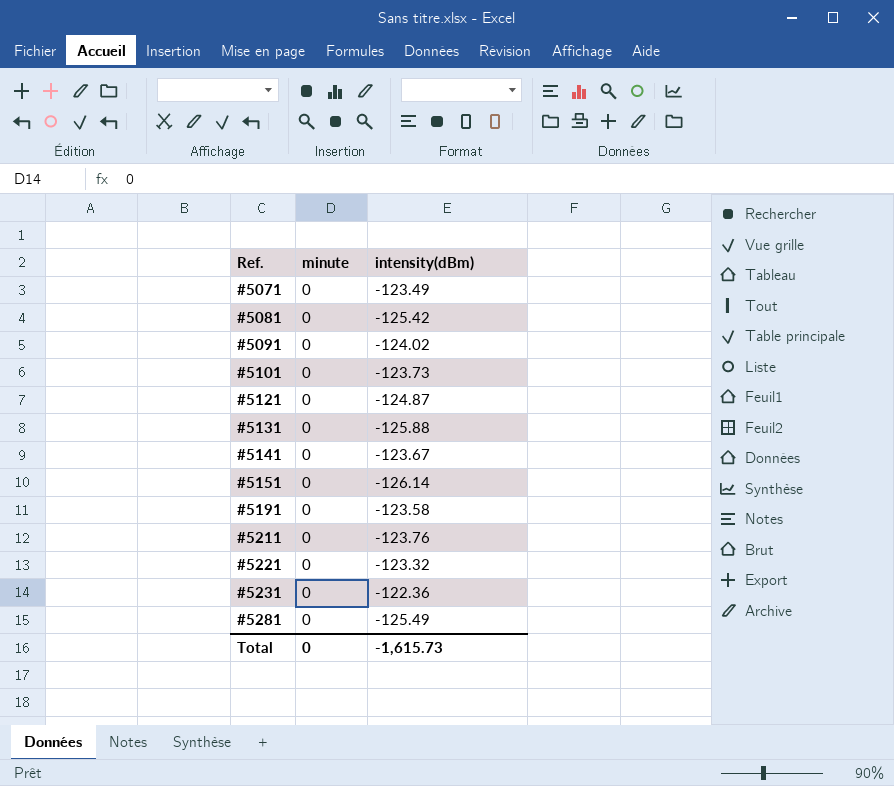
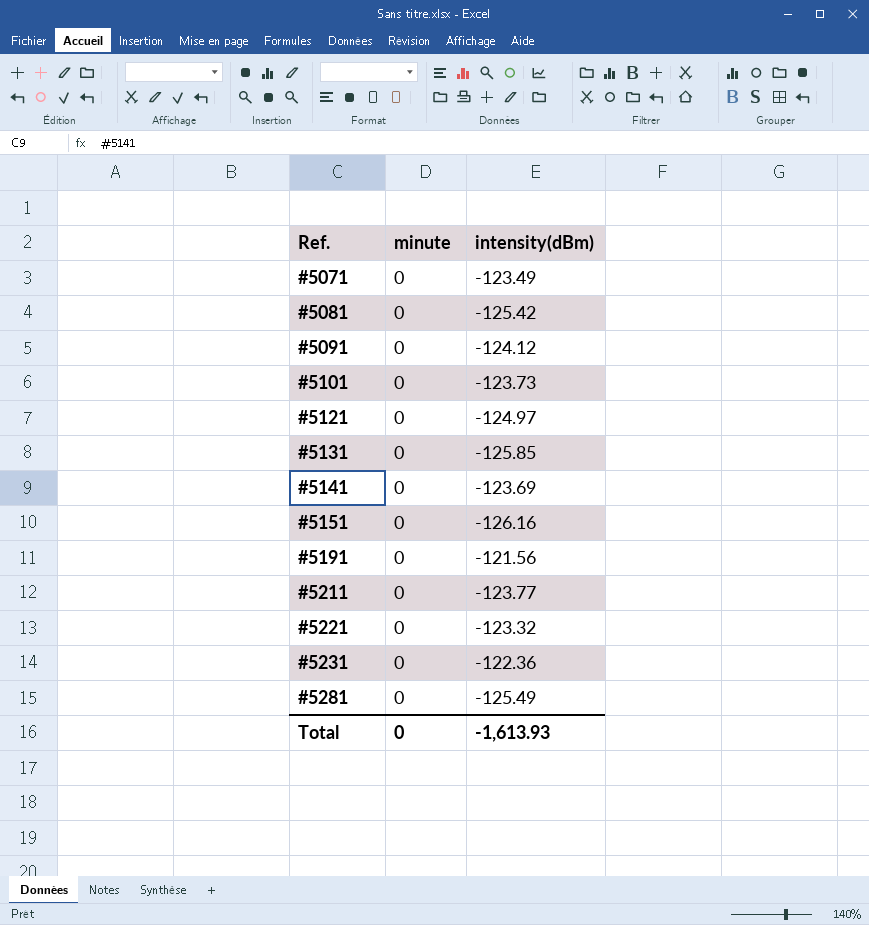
#5091 | intensity(dBm): -124.02 -> -124.12
#5121 | intensity(dBm): -124.87 -> -124.97
#5131 | intensity(dBm): -125.88 -> -125.85
#5141 | intensity(dBm): -123.67 -> -123.69
#5151 | intensity(dBm): -126.14 -> -126.16
#5191 | intensity(dBm): -123.58 -> -121.56
#5211 | intensity(dBm): -123.76 -> -123.77
Total | intensity(dBm): -1,615.73 -> -1,613.93

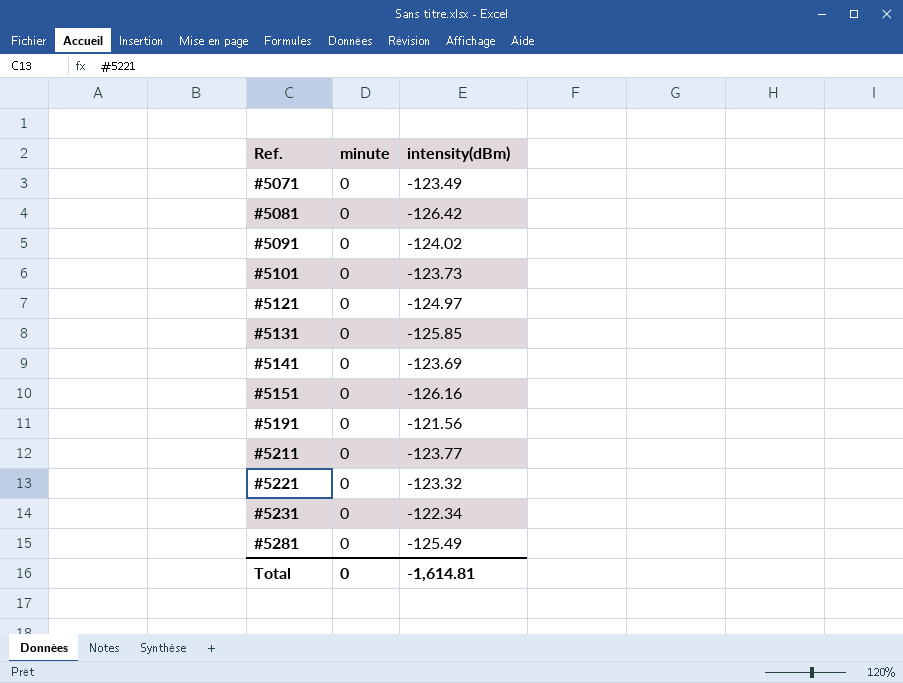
#5081 | intensity(dBm): -125.42 -> -126.42
#5091 | intensity(dBm): -124.12 -> -124.02
#5231 | intensity(dBm): -122.36 -> -122.34
Total | intensity(dBm): -1,613.93 -> -1,614.81

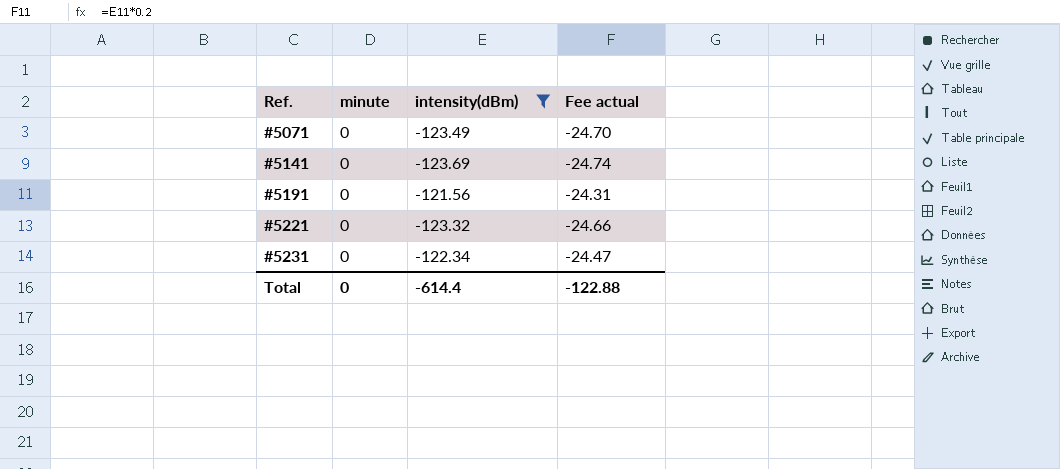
filter: none -> intensity(dBm) >= -123.69
column Fee actual | formula: none -> [intensity(dBm)] * 0.2
Total | intensity(dBm): -1,614.81 -> -614.4

